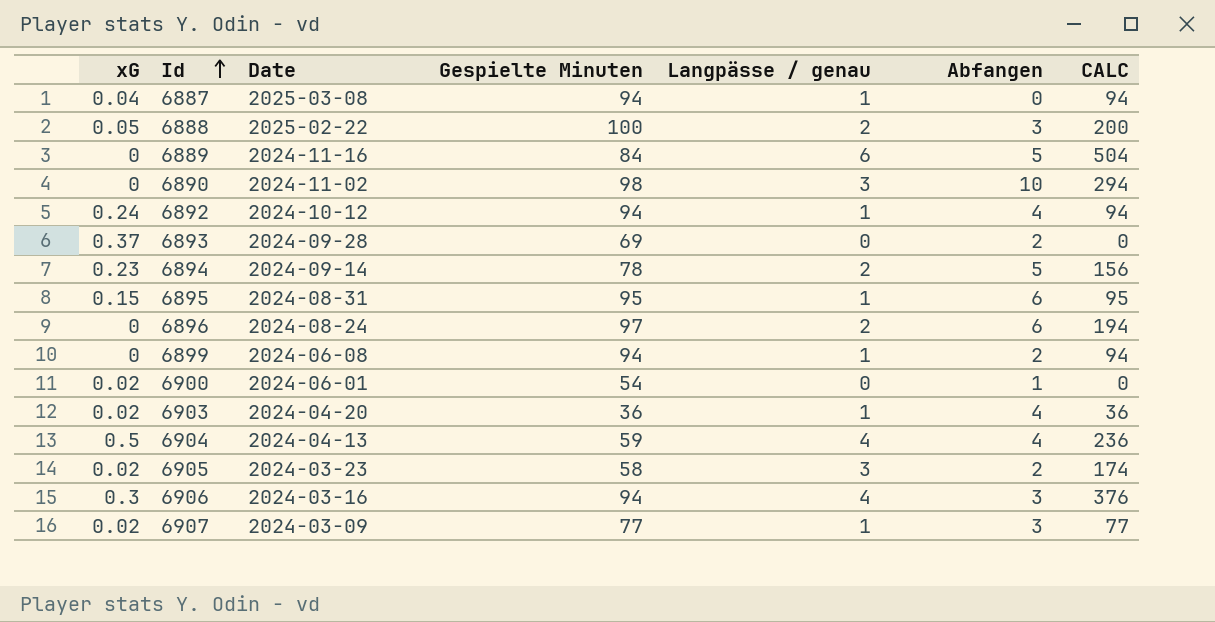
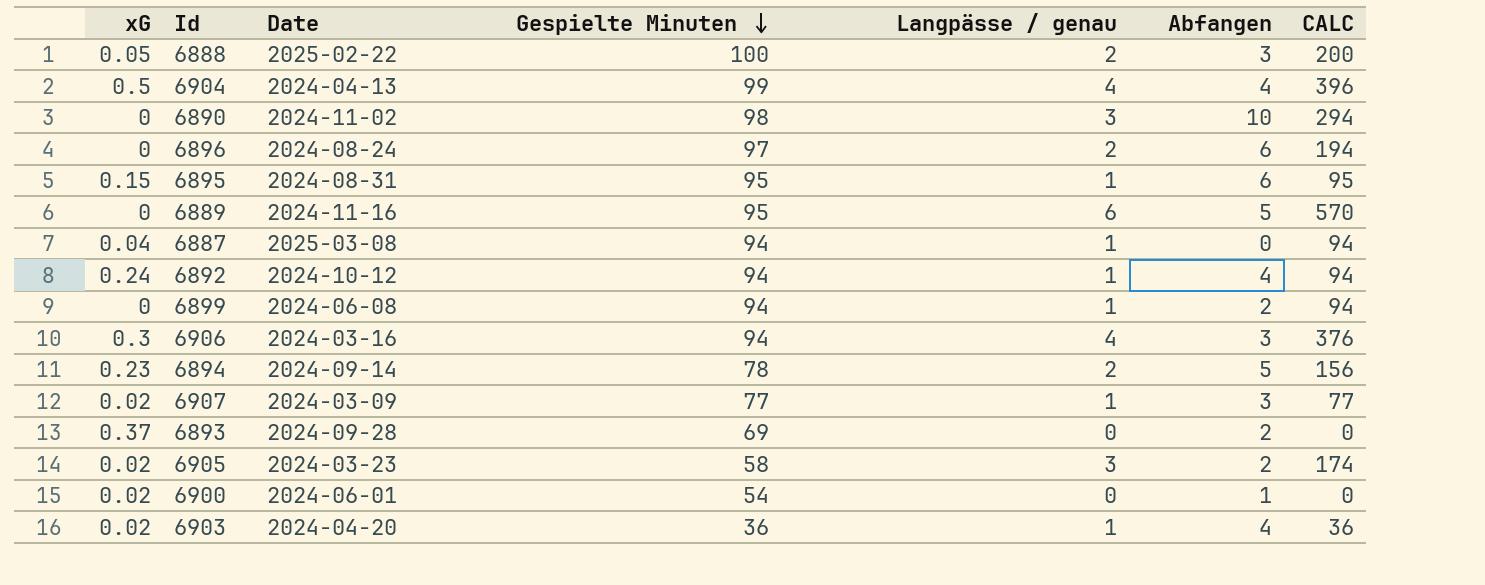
row order: Id ascending -> Gespielte Minuten descending
6904 | Gespielte Minuten: 59 -> 99
6904 | CALC: 236 -> 396
6889 | Gespielte Minuten: 84 -> 95
6889 | CALC: 504 -> 570

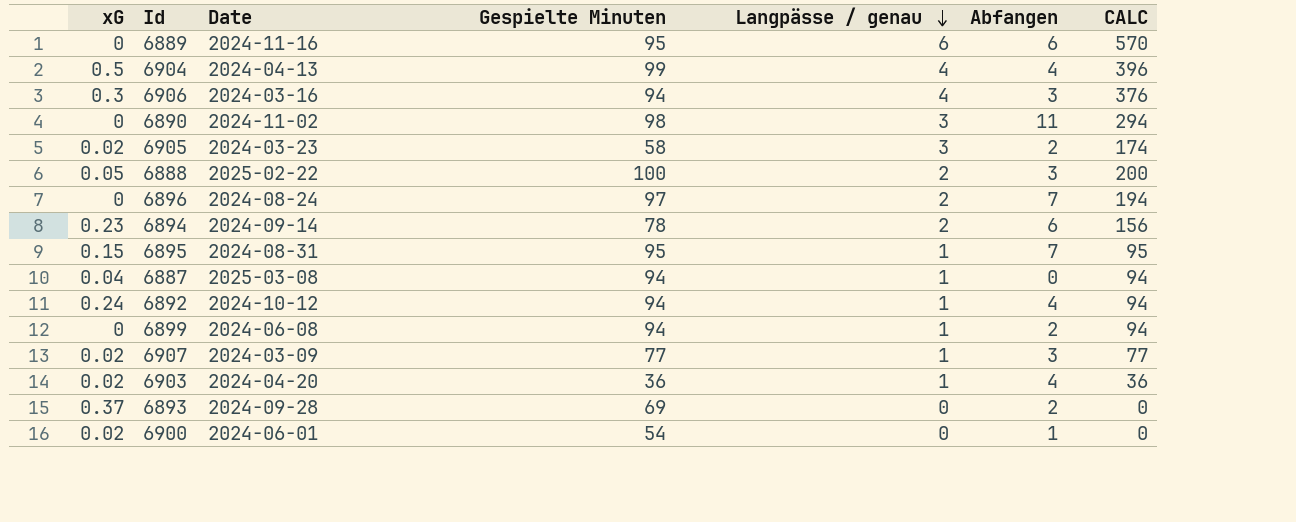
row order: Gespielte Minuten descending -> Langpässe / genau descending
6889 | Abfangen: 5 -> 6
6890 | Abfangen: 10 -> 11
6896 | Abfangen: 6 -> 7
6894 | Abfangen: 5 -> 6
6895 | Abfangen: 6 -> 7

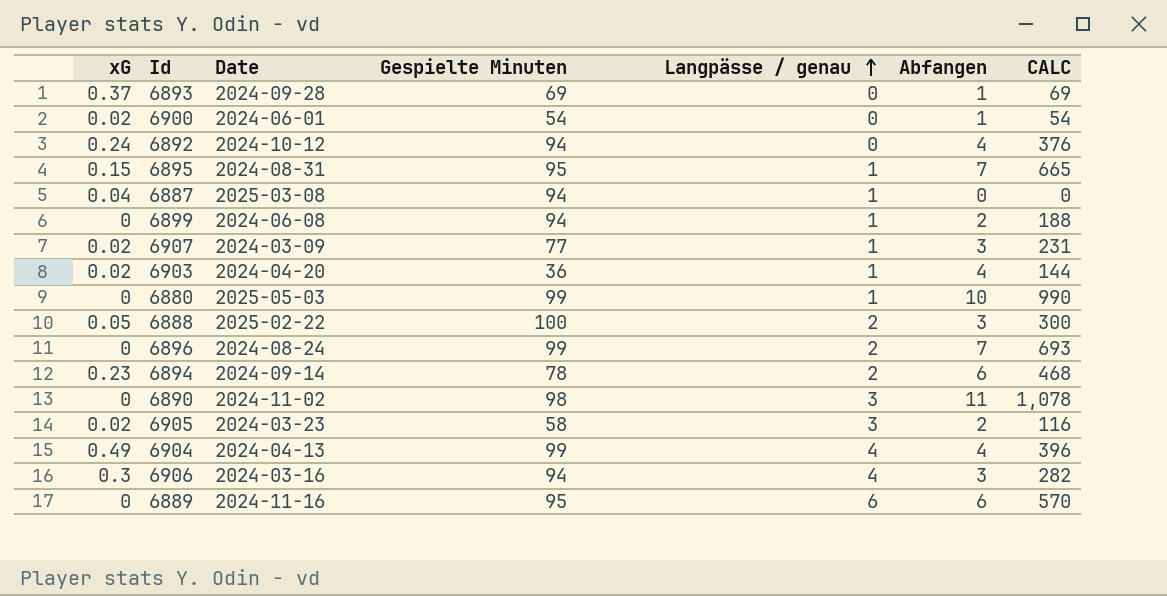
row order: Langpässe / genau descending -> Langpässe / genau ascending
column CALC | formula: [Gespielte Minuten] * [Langpässe / genau] -> [Gespielte Minuten] * [Abfangen]
6893 | Abfangen: 2 -> 1
6892 | Langpässe / genau: 1 -> 0
row 6880: none -> 0 | 2025-05-03 | 99 | 1 | 10 | 990
6896 | Gespielte Minuten: 97 -> 99
6904 | xG: 0.5 -> 0.49

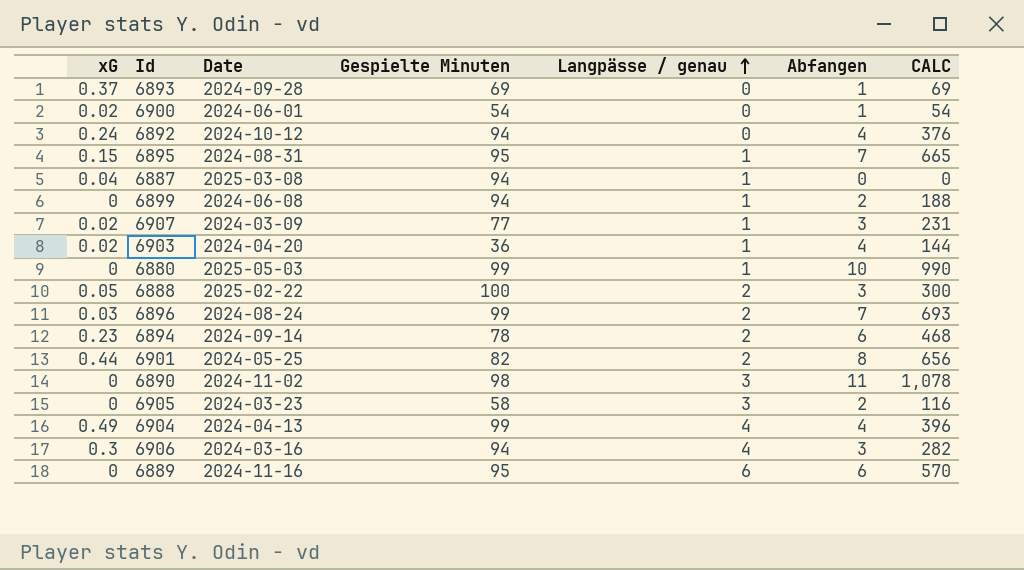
6896 | xG: 0 -> 0.03
row 6901: none -> 0.44 | 2024-05-25 | 82 | 2 | 8 | 656
6905 | xG: 0.02 -> 0

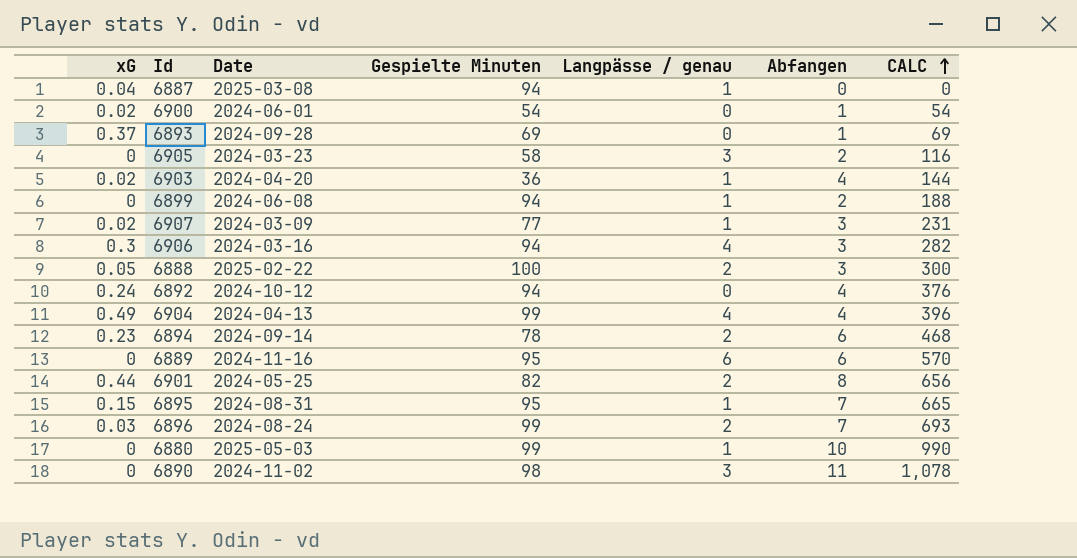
row order: Langpässe / genau ascending -> CALC ascending

